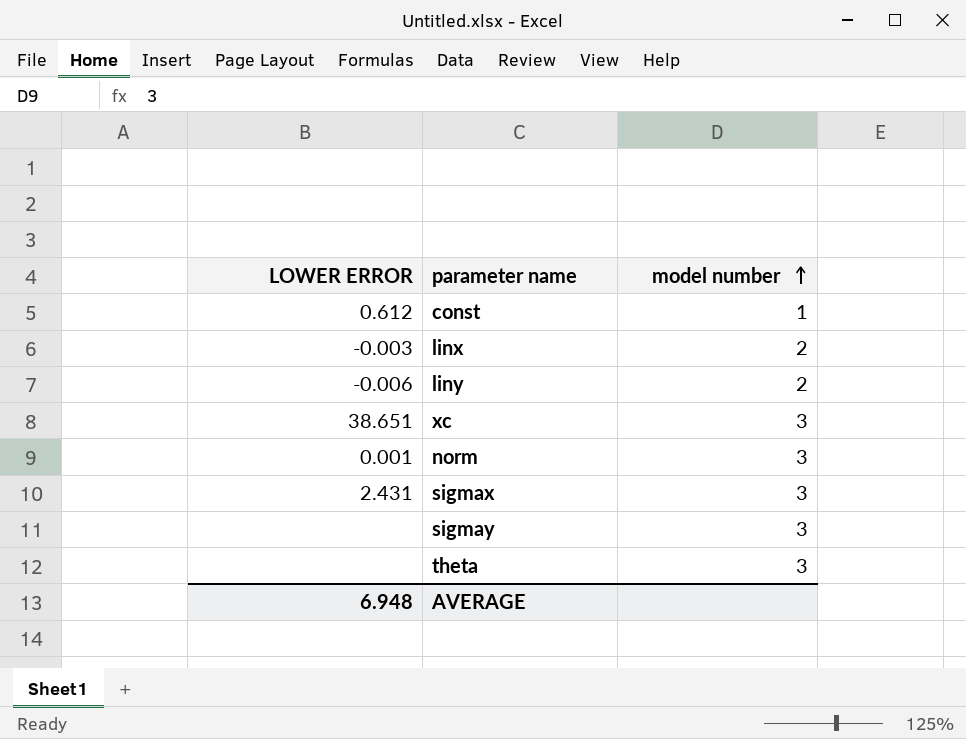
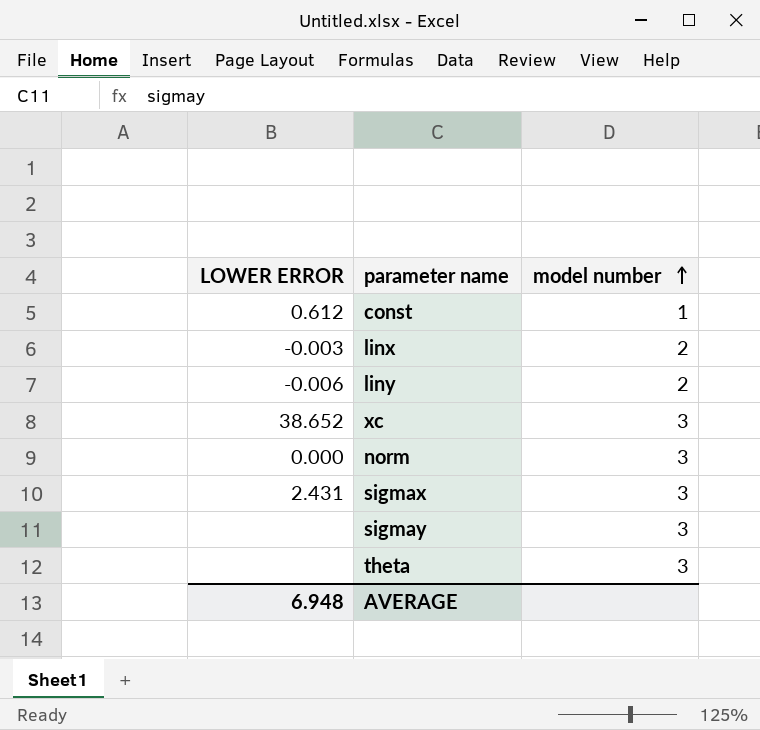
xc | LOWER ERROR: 38.651 -> 38.652
norm | LOWER ERROR: 0.001 -> 0.000

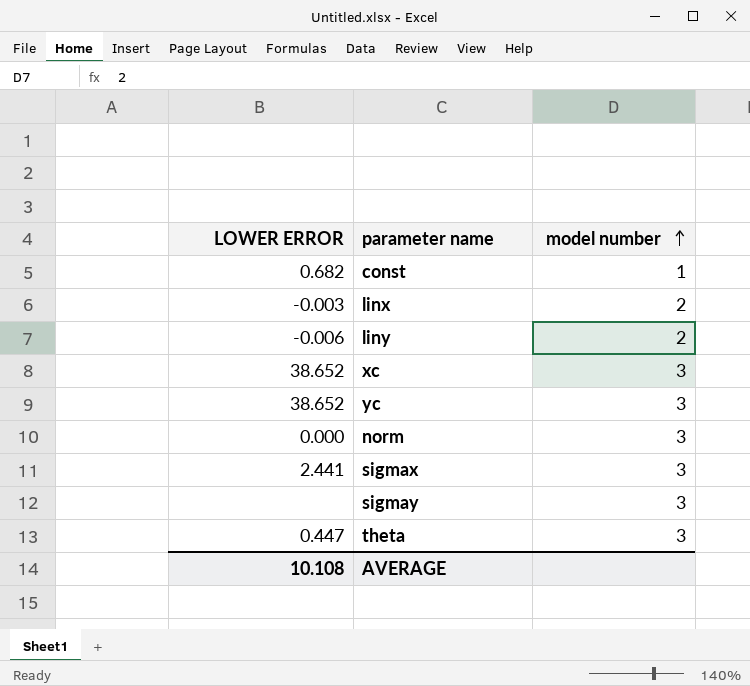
const | LOWER ERROR: 0.612 -> 0.682
row yc: none -> 38.652 | 3
sigmax | LOWER ERROR: 2.431 -> 2.441
theta | LOWER ERROR: none -> 0.447
AVERAGE | LOWER ERROR: 6.948 -> 10.108

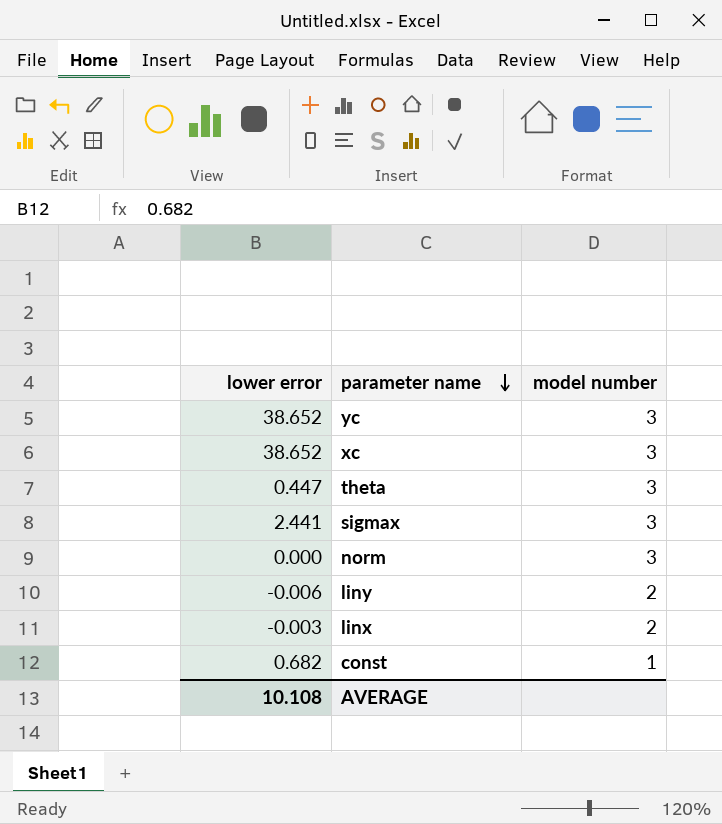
row order: model number ascending -> parameter name descending
column name: LOWER ERROR -> lower error
row sigmay: none | 3 -> none

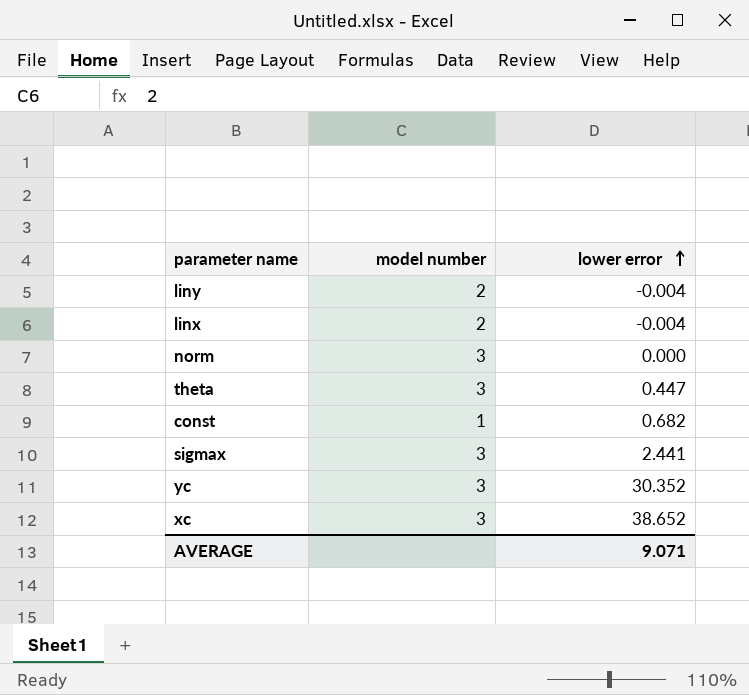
row order: parameter name descending -> lower error ascending
column lower error | position: 1 -> 3
liny | lower error: -0.006 -> -0.004
linx | lower error: -0.003 -> -0.004
yc | lower error: 38.652 -> 30.352
AVERAGE | lower error: 10.108 -> 9.071

